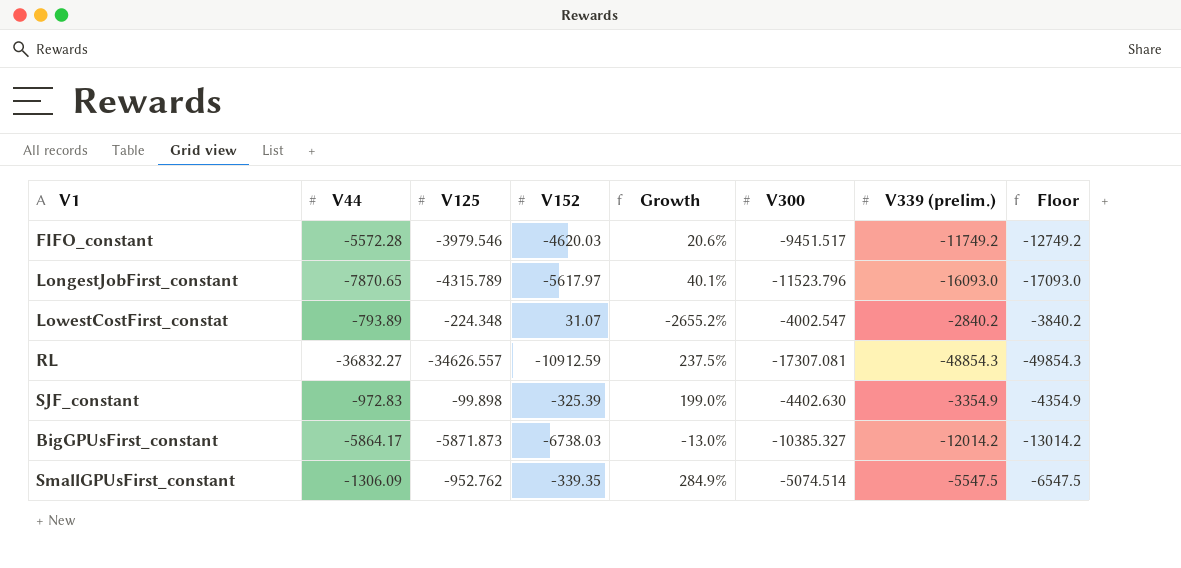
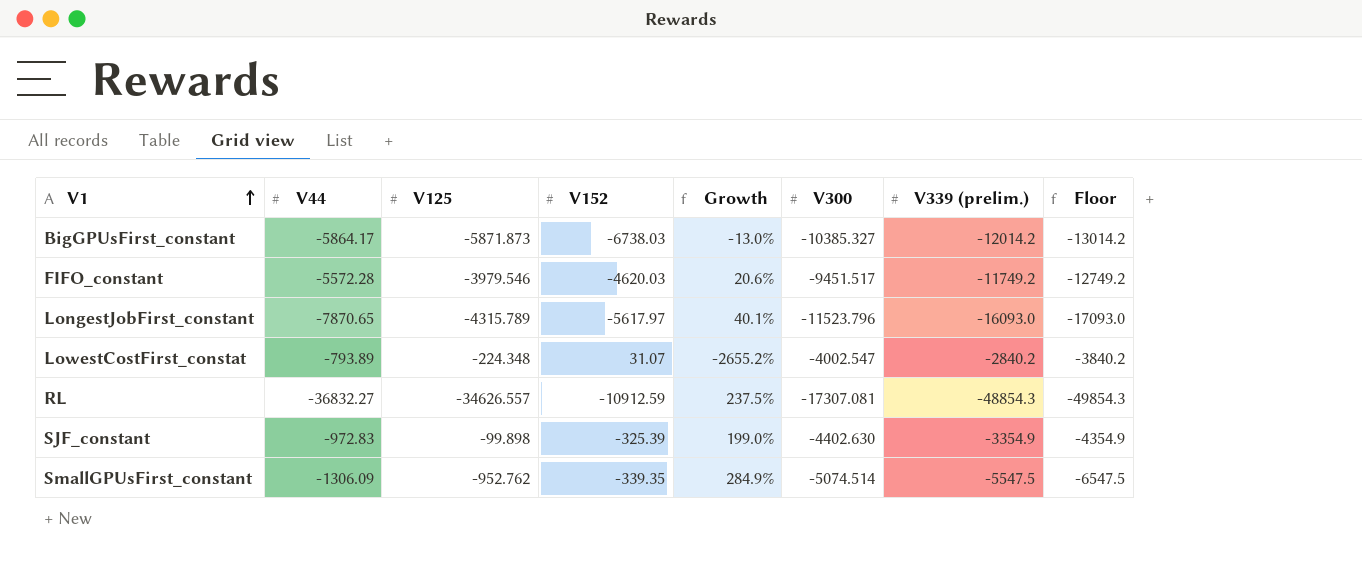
row order: none -> V1 ascending

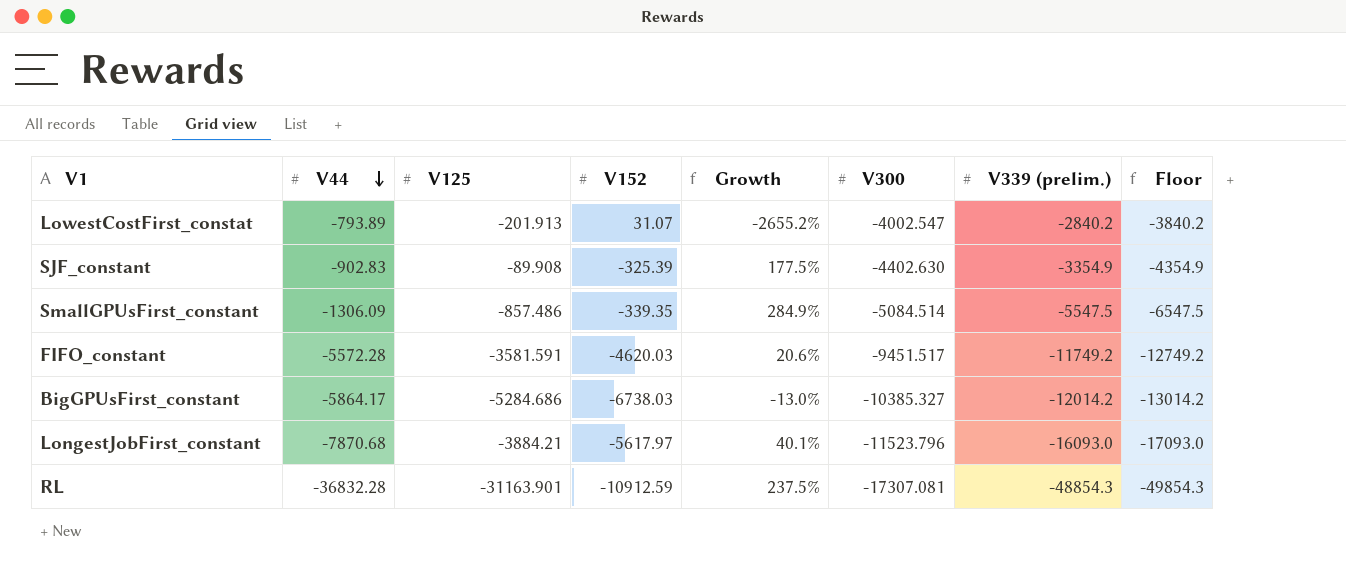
row order: V1 ascending -> V44 descending
LowestCostFirst_constat | V125: -224.348 -> -201.913
SJF_constant | V44: -972.83 -> -902.83
SJF_constant | V125: -99.898 -> -89.908
SJF_constant | Growth: 199.0% -> 177.5%
SmallGPUsFirst_constant | V125: -952.762 -> -857.486
SmallGPUsFirst_constant | V300: -5074.514 -> -5084.514
FIFO_constant | V125: -3979.546 -> -3581.591
BigGPUsFirst_constant | V125: -5871.873 -> -5284.686
LongestJobFirst_constant | V44: -7870.65 -> -7870.68
LongestJobFirst_constant | V125: -4315.789 -> -3884.21
RL | V44: -36832.27 -> -36832.28
RL | V125: -34626.557 -> -31163.901

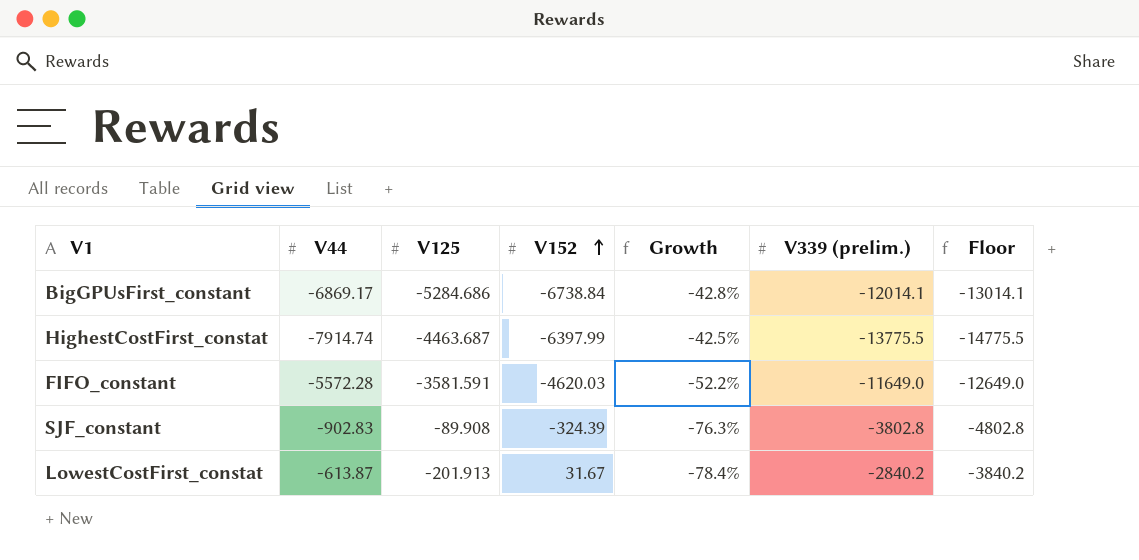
row order: V44 descending -> V152 ascending
column V300 | position: 6 -> none
column Growth | formula: ([V44] - [V152]) / [V152] -> ([V44] - [V339 (prelim.)]) / [V339 (prelim.)]
row SmallGPUsFirst_constant: -1306.09 | -857.486 | -339.35 | 284.9% | -5084.514 | -5547.5 | -6547.5 -> none
row LongestJobFirst_constant: -7870.68 | -3884.21 | -5617.97 | 40.1% | -11523.796 | -16093.0 | -17093.0 -> none
row RL: -36832.28 | -31163.901 | -10912.59 | 237.5% | -17307.081 | -48854.3 | -49854.3 -> none
BigGPUsFirst_constant | V44: -5864.17 -> -6869.17
BigGPUsFirst_constant | V152: -6738.03 -> -6738.84
BigGPUsFirst_constant | V339 (prelim.): -12014.2 -> -12014.1
BigGPUsFirst_constant | Floor: -13014.2 -> -13014.1
row HighestCostFirst_constat: none -> -7914.74 | -4463.687 | -6397.99 | -42.5% | -13775.5 | -14775.5
FIFO_constant | V339 (prelim.): -11749.2 -> -11649.0
FIFO_constant | Floor: -12749.2 -> -12649.0
SJF_constant | V152: -325.39 -> -324.39
SJF_constant | V339 (prelim.): -3354.9 -> -3802.8
SJF_constant | Floor: -4354.9 -> -4802.8
LowestCostFirst_constat | V44: -793.89 -> -613.87
LowestCostFirst_constat | V152: 31.07 -> 31.67

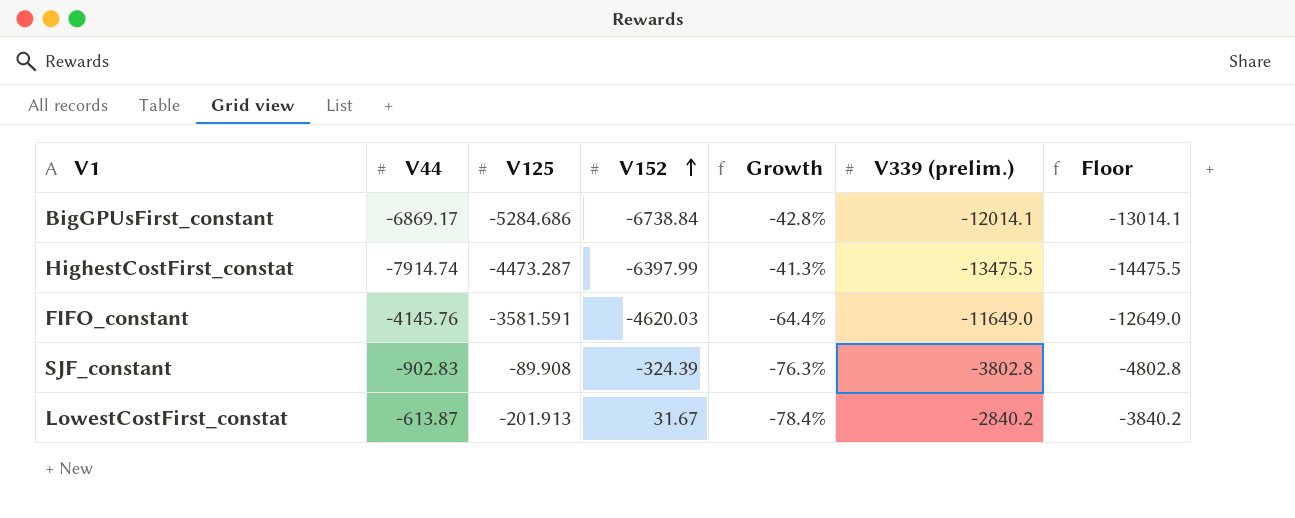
HighestCostFirst_constat | V125: -4463.687 -> -4473.287
HighestCostFirst_constat | Growth: -42.5% -> -41.3%
HighestCostFirst_constat | V339 (prelim.): -13775.5 -> -13475.5
HighestCostFirst_constat | Floor: -14775.5 -> -14475.5
FIFO_constant | V44: -5572.28 -> -4145.76
FIFO_constant | Growth: -52.2% -> -64.4%

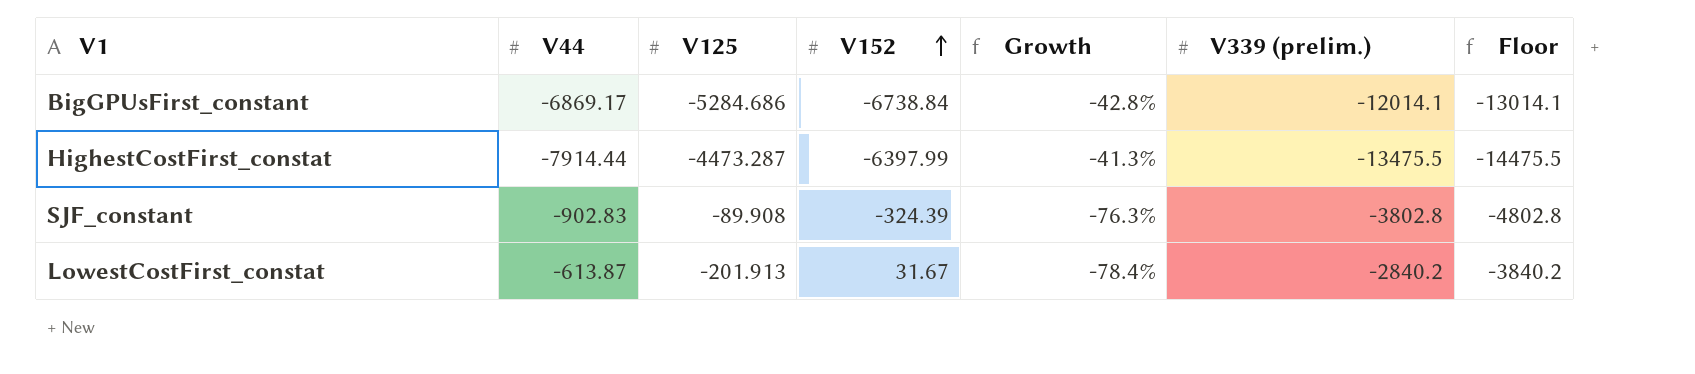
row FIFO_constant: -4145.76 | -3581.591 | -4620.03 | -64.4% | -11649.0 | -12649.0 -> none
HighestCostFirst_constat | V44: -7914.74 -> -7914.44

